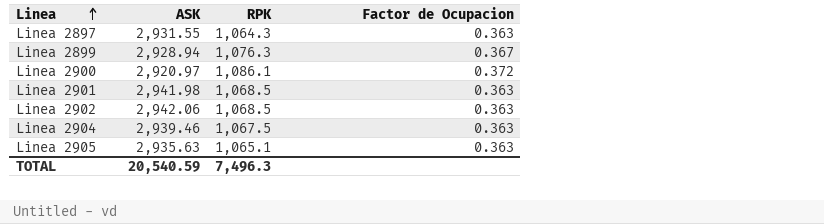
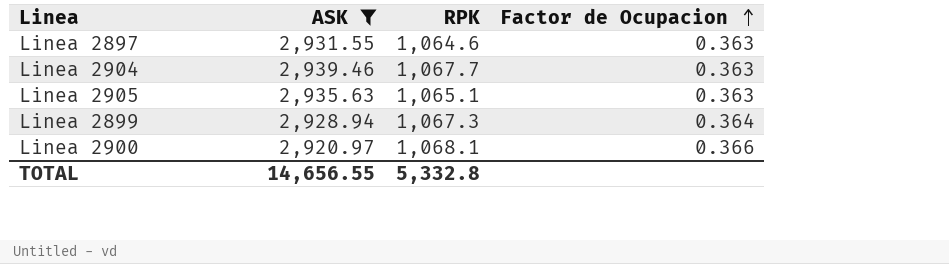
filter: none -> ASK <= 2,939.46
row order: Linea ascending -> Factor de Ocupacion ascending
Linea 2897 | RPK: 1,064.3 -> 1,064.6
Linea 2904 | RPK: 1,067.5 -> 1,067.7
Linea 2899 | RPK: 1,076.3 -> 1,067.3
Linea 2899 | Factor de Ocupacion: 0.367 -> 0.364
Linea 2900 | RPK: 1,086.1 -> 1,068.1
Linea 2900 | Factor de Ocupacion: 0.372 -> 0.366
TOTAL | ASK: 20,540.59 -> 14,656.55
TOTAL | RPK: 7,496.3 -> 5,332.8

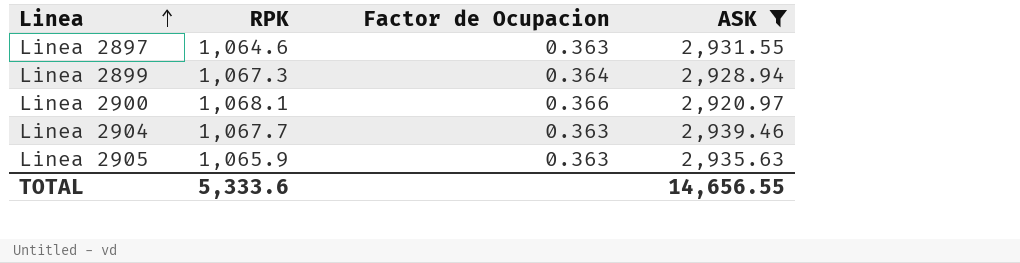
row order: Factor de Ocupacion ascending -> Linea ascending
column ASK | position: 2 -> 4
Linea 2905 | RPK: 1,065.1 -> 1,065.9
TOTAL | RPK: 5,332.8 -> 5,333.6

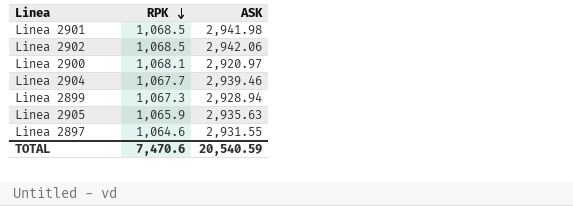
filter: ASK <= 2,939.46 -> none
row order: Linea ascending -> RPK descending
column Factor de Ocupacion | formula: [RPK] / [ASK] -> none
TOTAL | RPK: 5,333.6 -> 7,470.6
TOTAL | ASK: 14,656.55 -> 20,540.59

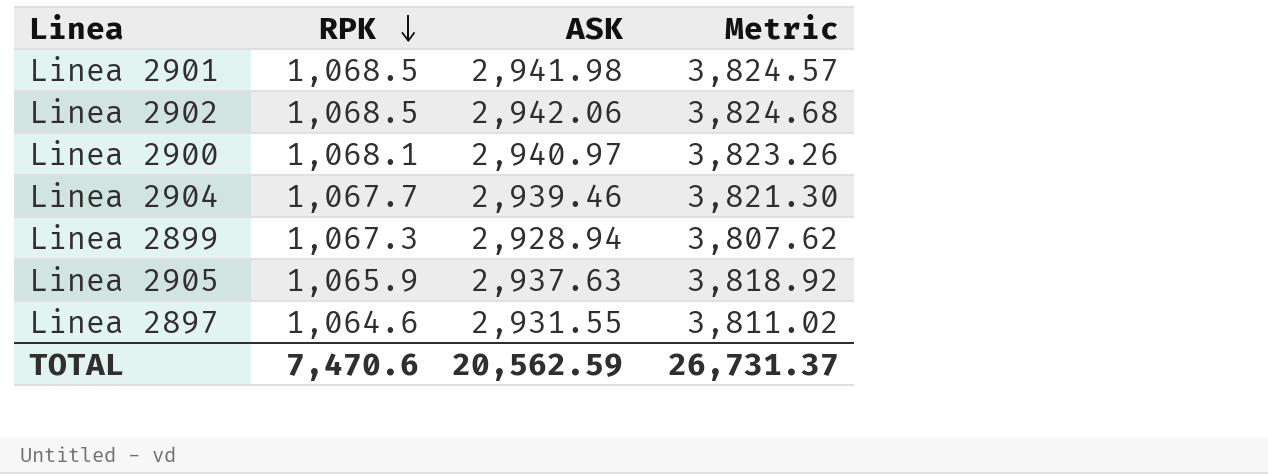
column Metric | formula: none -> [ASK] * 1.3
Linea 2900 | ASK: 2,920.97 -> 2,940.97
Linea 2905 | ASK: 2,935.63 -> 2,937.63
TOTAL | ASK: 20,540.59 -> 20,562.59

